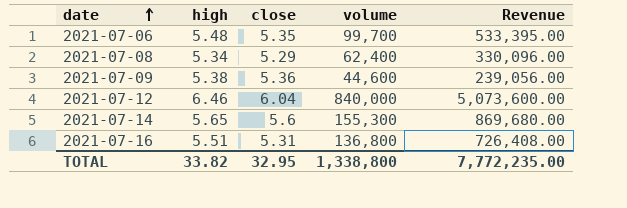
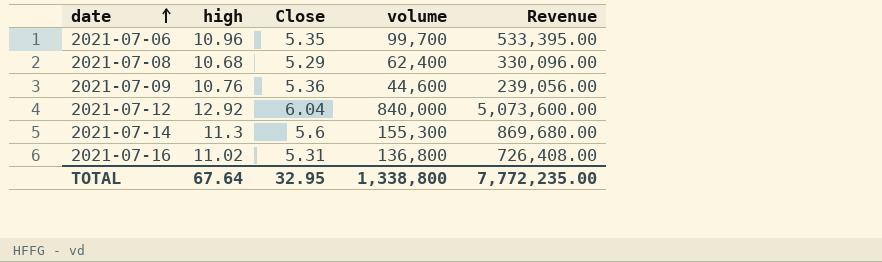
column name: close -> Close
2021-07-06 | high: 5.48 -> 10.96
2021-07-08 | high: 5.34 -> 10.68
2021-07-09 | high: 5.38 -> 10.76
2021-07-12 | high: 6.46 -> 12.92
2021-07-14 | high: 5.65 -> 11.3
2021-07-16 | high: 5.51 -> 11.02
TOTAL | high: 33.82 -> 67.64

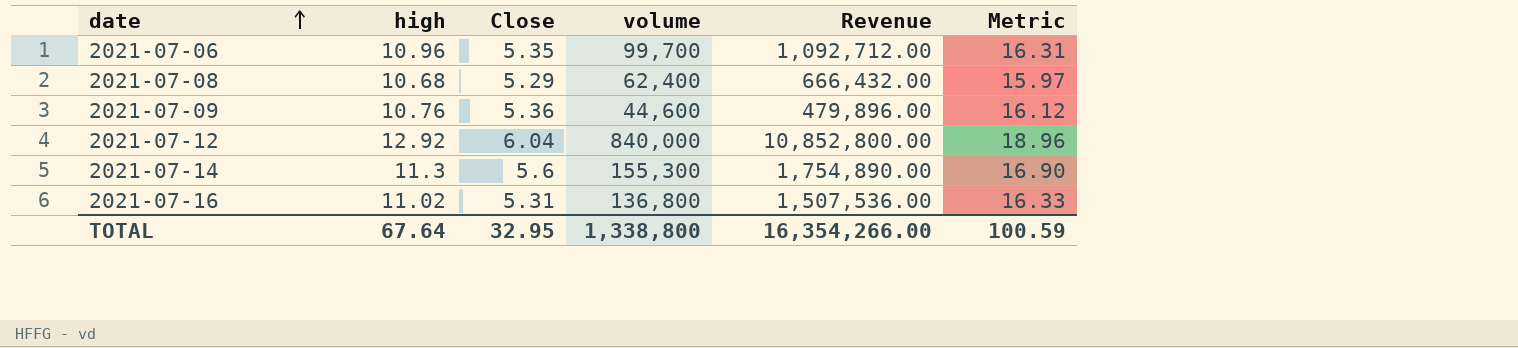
column Revenue | formula: [Close] * [volume] -> [high] * [volume]
column Metric | formula: none -> [high] + [Close]
TOTAL | Revenue: 7,772,235.00 -> 16,354,266.00

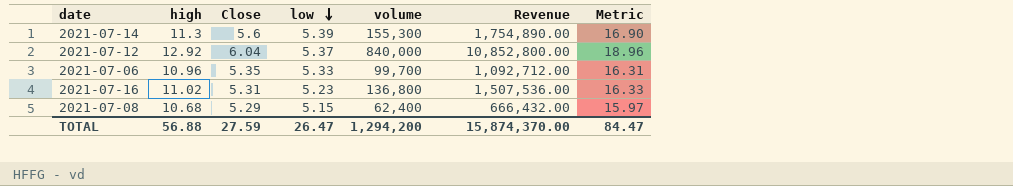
row order: date ascending -> low descending
column low | position: none -> 4
row 2021-07-09: 10.76 | 5.36 | 44,600 | 479,896.00 | 16.12 -> none
TOTAL | high: 67.64 -> 56.88
TOTAL | Close: 32.95 -> 27.59
TOTAL | volume: 1,338,800 -> 1,294,200
TOTAL | Revenue: 16,354,266.00 -> 15,874,370.00
TOTAL | Metric: 100.59 -> 84.47

